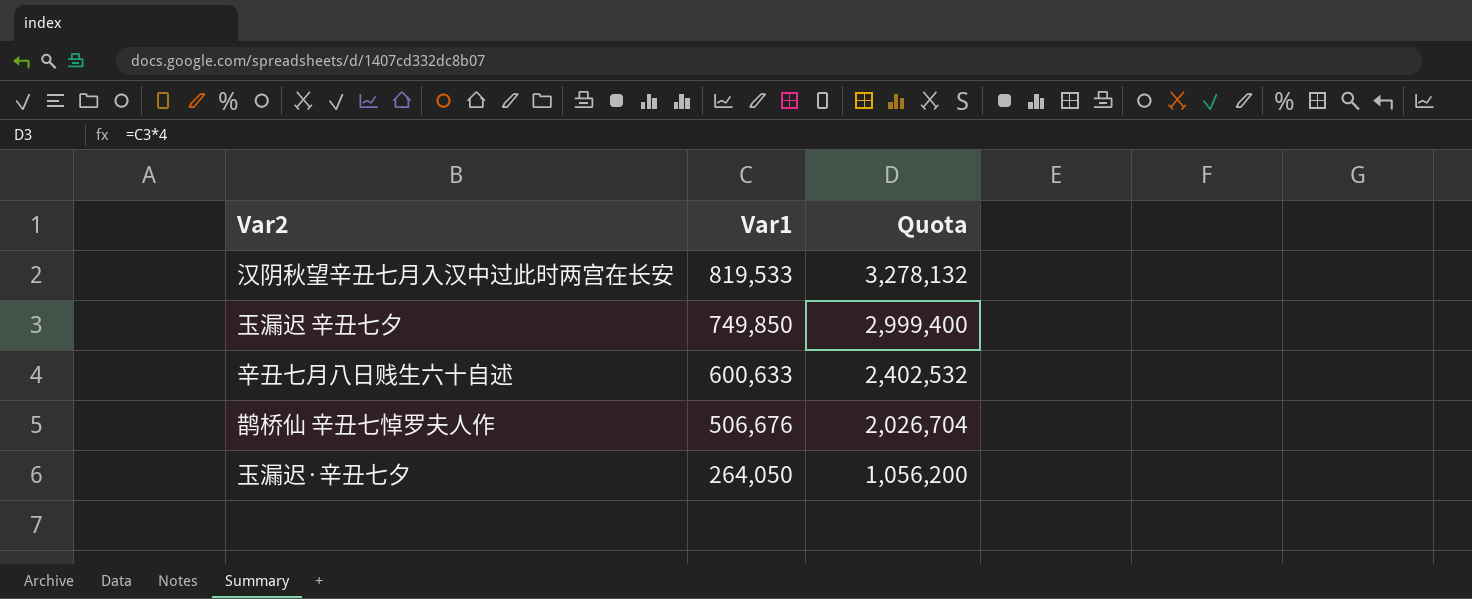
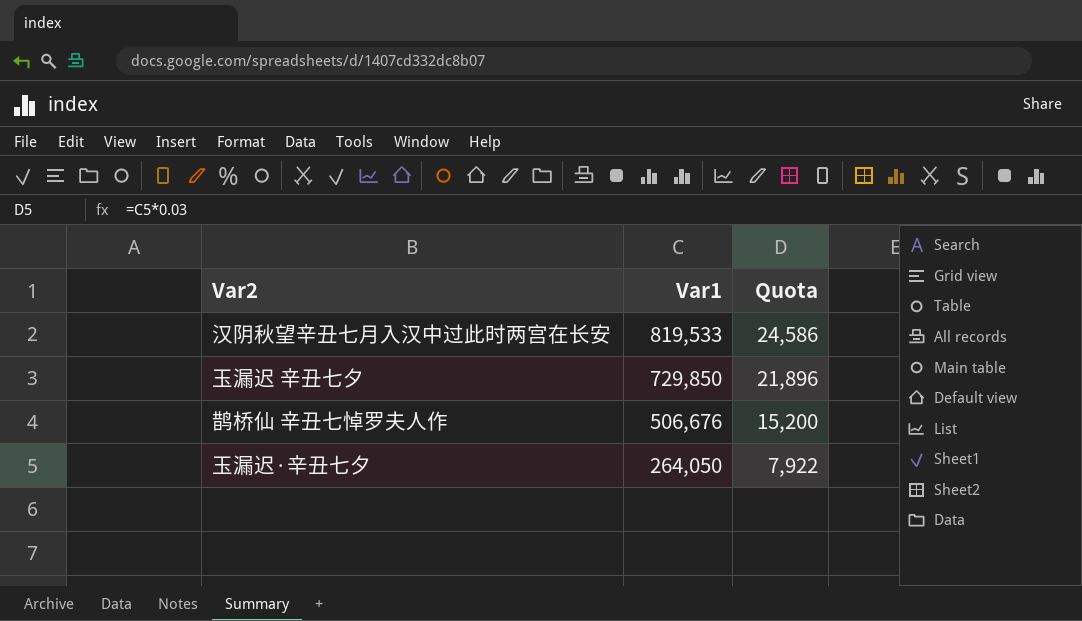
column Quota | formula: [Var1] * 4 -> [Var1] * 0.03
row 辛丑七月八日贱生六十自述: 600,633 | 2,402,532 -> none
玉漏迟 辛丑七夕 | Var1: 749,850 -> 729,850

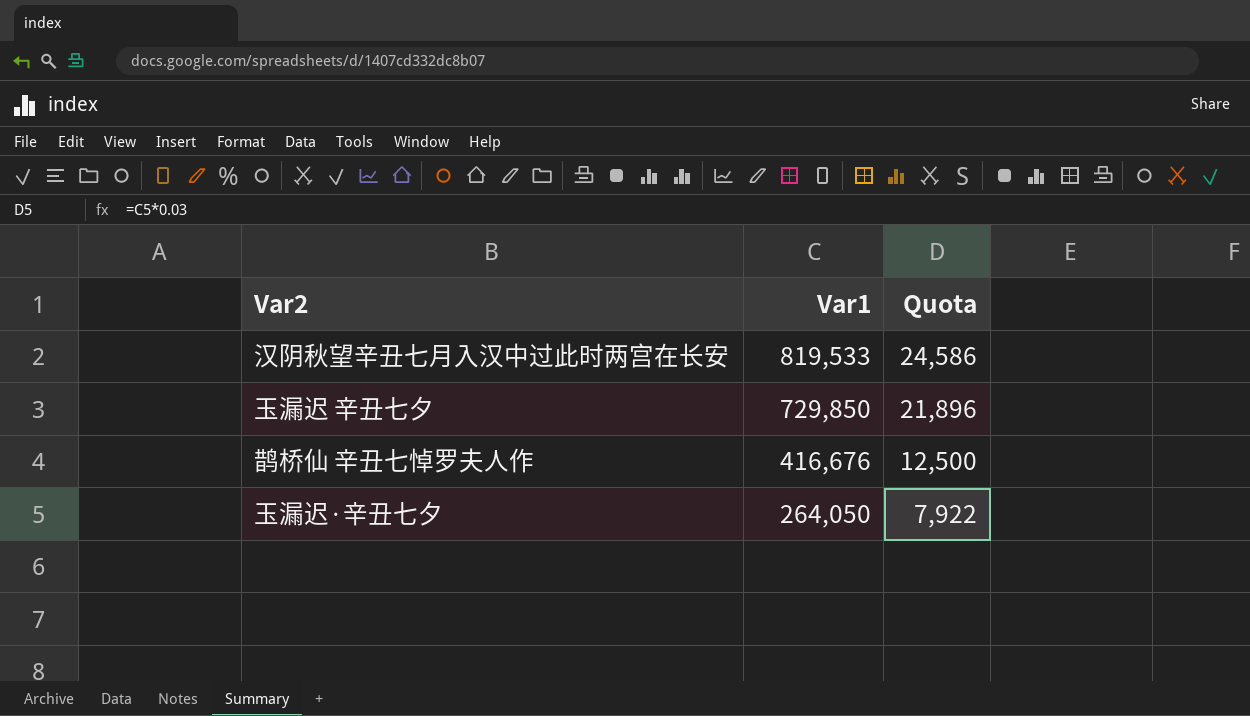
鹊桥仙 辛丑七悼罗夫人作 | Var1: 506,676 -> 416,676
鹊桥仙 辛丑七悼罗夫人作 | Quota: 15,200 -> 12,500

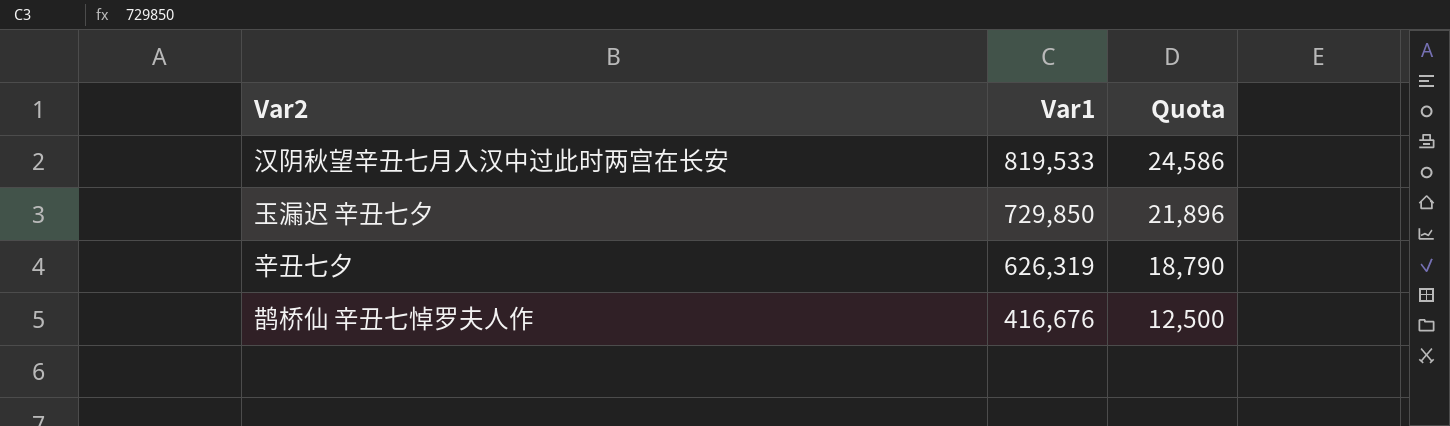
row 玉漏迟·辛丑七夕: 264,050 | 7,922 -> none
row 辛丑七夕: none -> 626,319 | 18,790

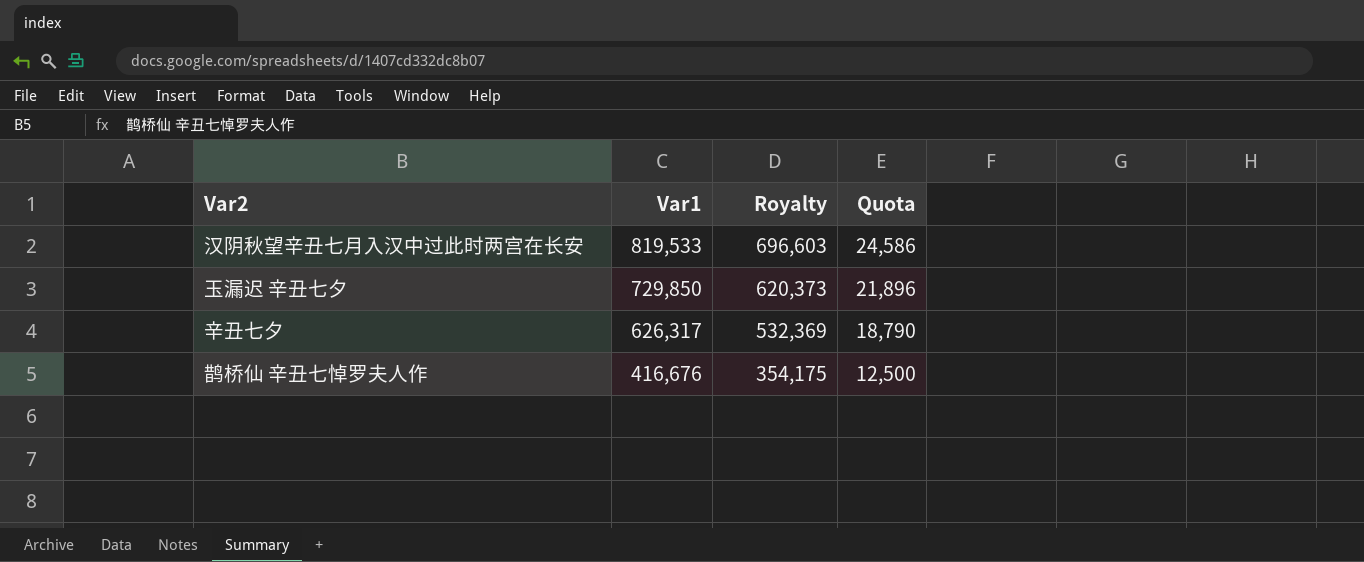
column Royalty | formula: none -> [Var1] * 0.85
辛丑七夕 | Var1: 626,319 -> 626,317

